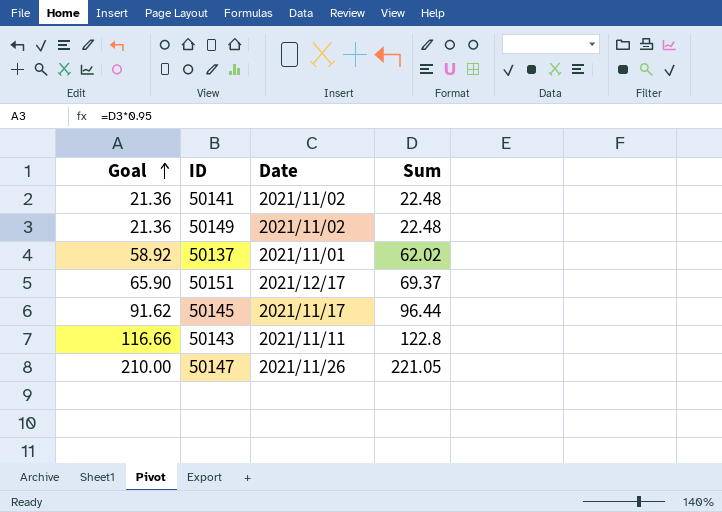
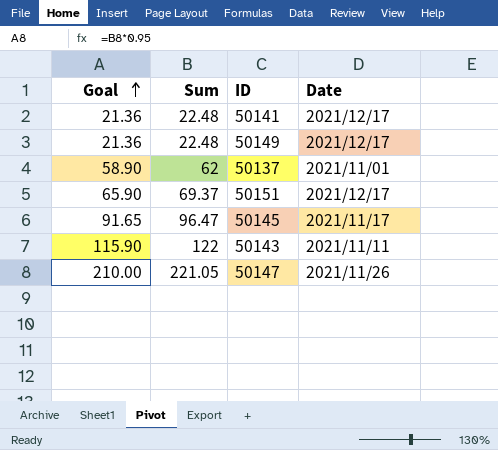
column Sum | position: 4 -> 2
50141 | Date: 2021/11/02 -> 2021/12/17
50149 | Date: 2021/11/02 -> 2021/12/17
50137 | Goal: 58.92 -> 58.90
50137 | Sum: 62.02 -> 62
50145 | Goal: 91.62 -> 91.65
50145 | Sum: 96.44 -> 96.47
50143 | Goal: 116.66 -> 115.90
50143 | Sum: 122.8 -> 122

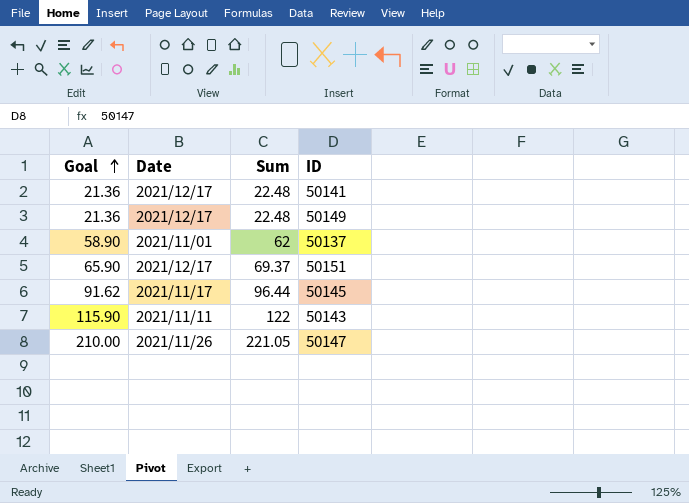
column Date | position: 4 -> 2
50145 | Goal: 91.65 -> 91.62
50145 | Sum: 96.47 -> 96.44

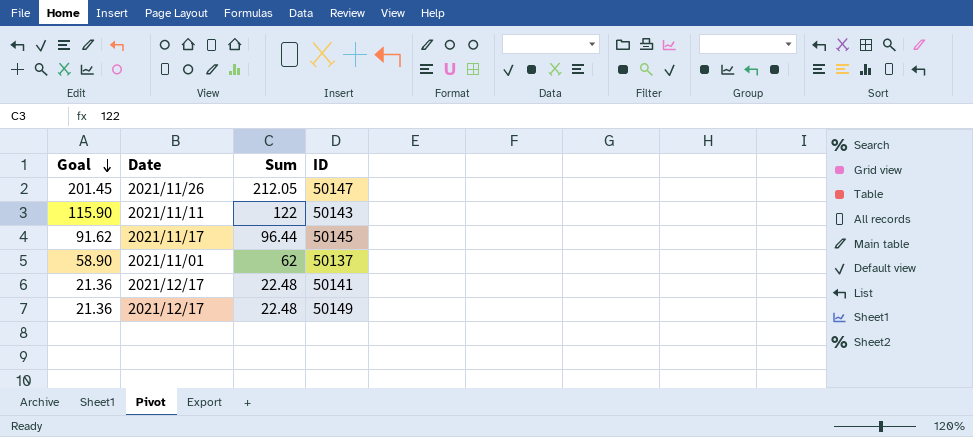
row order: Goal ascending -> Goal descending
row 50151: 65.90 | 2021/12/17 | 69.37 -> none
50147 | Goal: 210.00 -> 201.45
50147 | Sum: 221.05 -> 212.05

